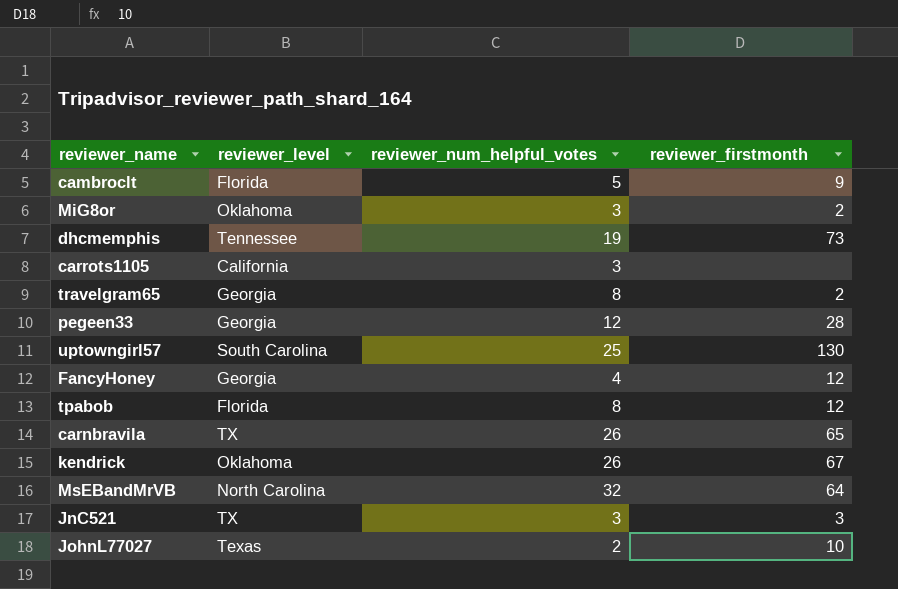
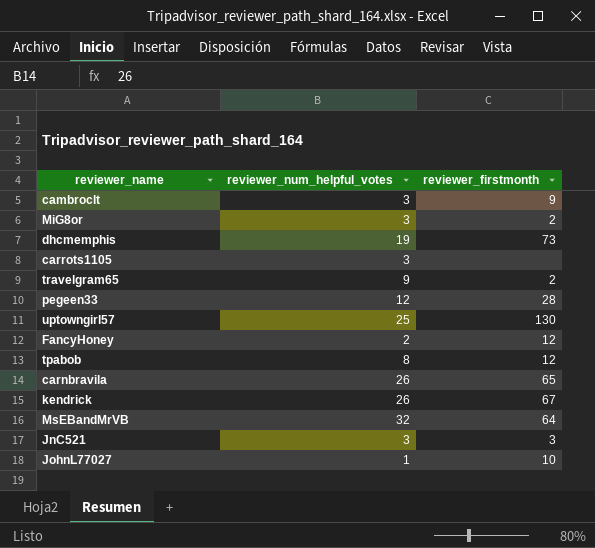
column reviewer_level | position: 2 -> none
cambroclt | reviewer_num_helpful_votes: 5 -> 3
travelgram65 | reviewer_num_helpful_votes: 8 -> 9
FancyHoney | reviewer_num_helpful_votes: 4 -> 2
JohnL77027 | reviewer_num_helpful_votes: 2 -> 1

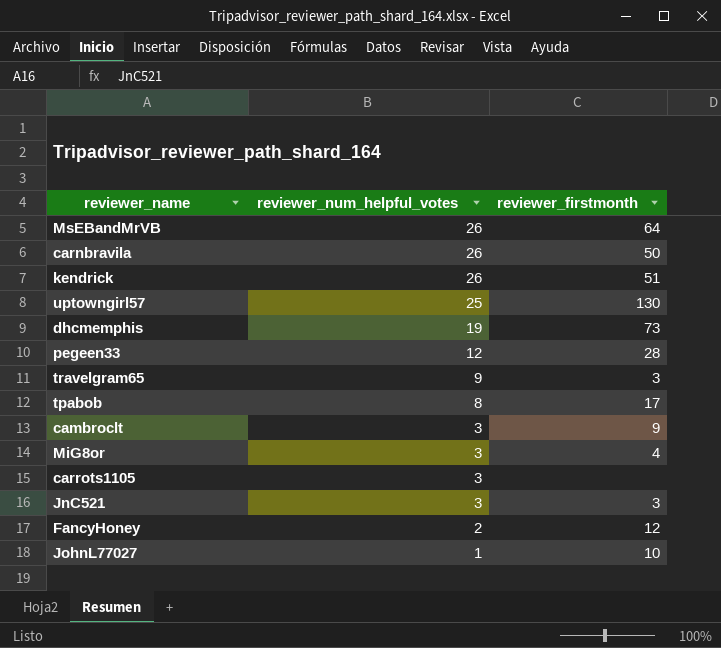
row order: none -> reviewer_num_helpful_votes descending
MsEBandMrVB | reviewer_num_helpful_votes: 32 -> 26
carnbravila | reviewer_firstmonth: 65 -> 50
kendrick | reviewer_firstmonth: 67 -> 51
travelgram65 | reviewer_firstmonth: 2 -> 3
tpabob | reviewer_firstmonth: 12 -> 17
MiG8or | reviewer_firstmonth: 2 -> 4

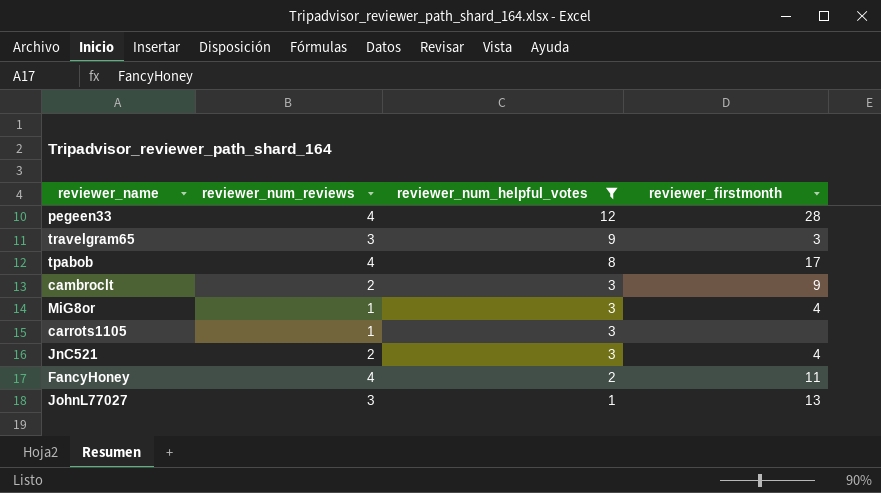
filter: none -> reviewer_num_helpful_votes <= 12
column reviewer_num_reviews | position: none -> 2
JnC521 | reviewer_firstmonth: 3 -> 4
FancyHoney | reviewer_firstmonth: 12 -> 11
JohnL77027 | reviewer_firstmonth: 10 -> 13

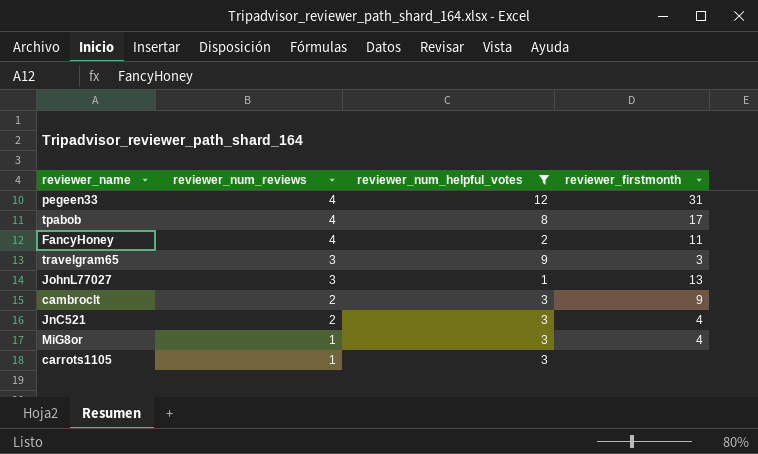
row order: reviewer_num_helpful_votes descending -> reviewer_num_reviews descending
pegeen33 | reviewer_firstmonth: 28 -> 31

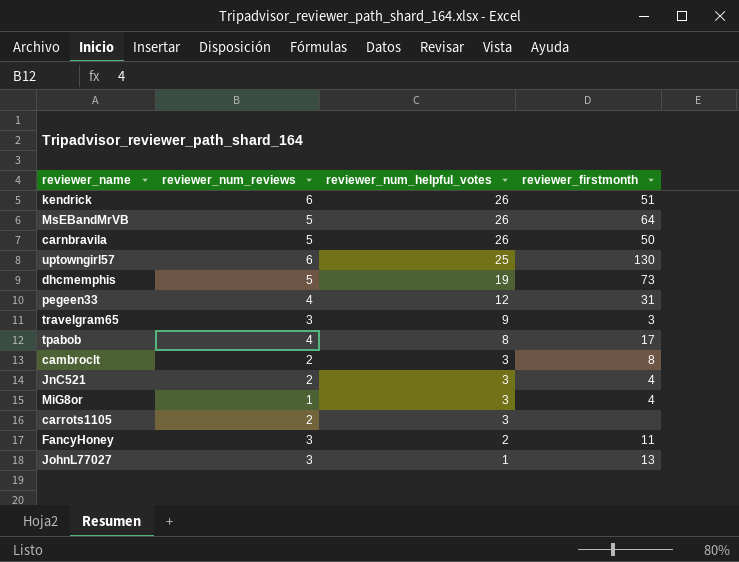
filter: reviewer_num_helpful_votes <= 12 -> none
row order: reviewer_num_reviews descending -> reviewer_num_helpful_votes descending
cambroclt | reviewer_firstmonth: 9 -> 8
carrots1105 | reviewer_num_reviews: 1 -> 2
FancyHoney | reviewer_num_reviews: 4 -> 3

